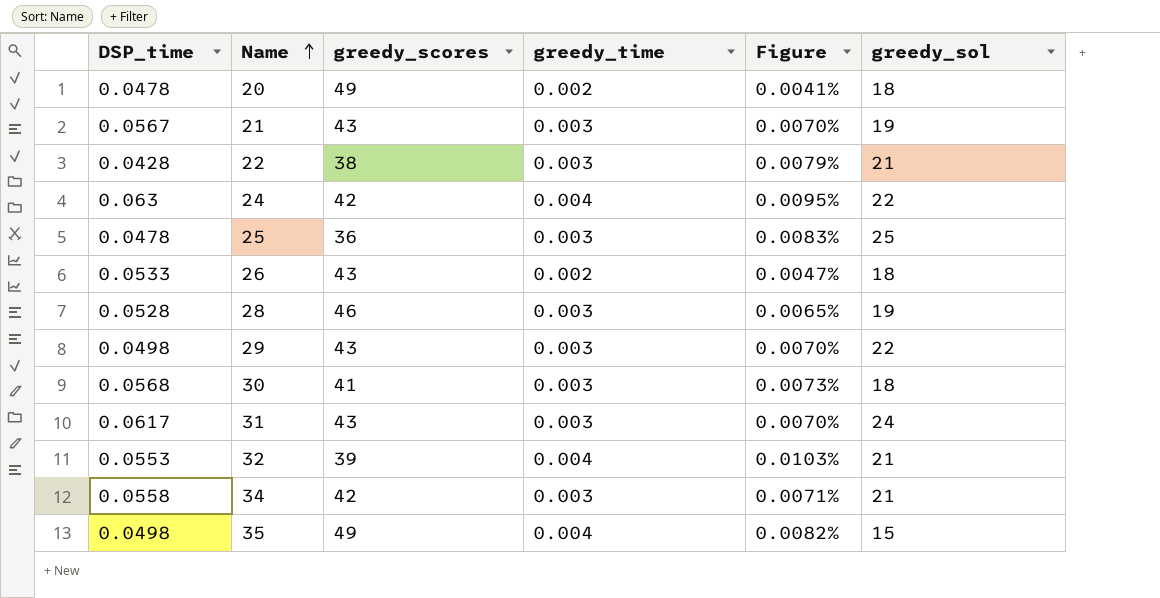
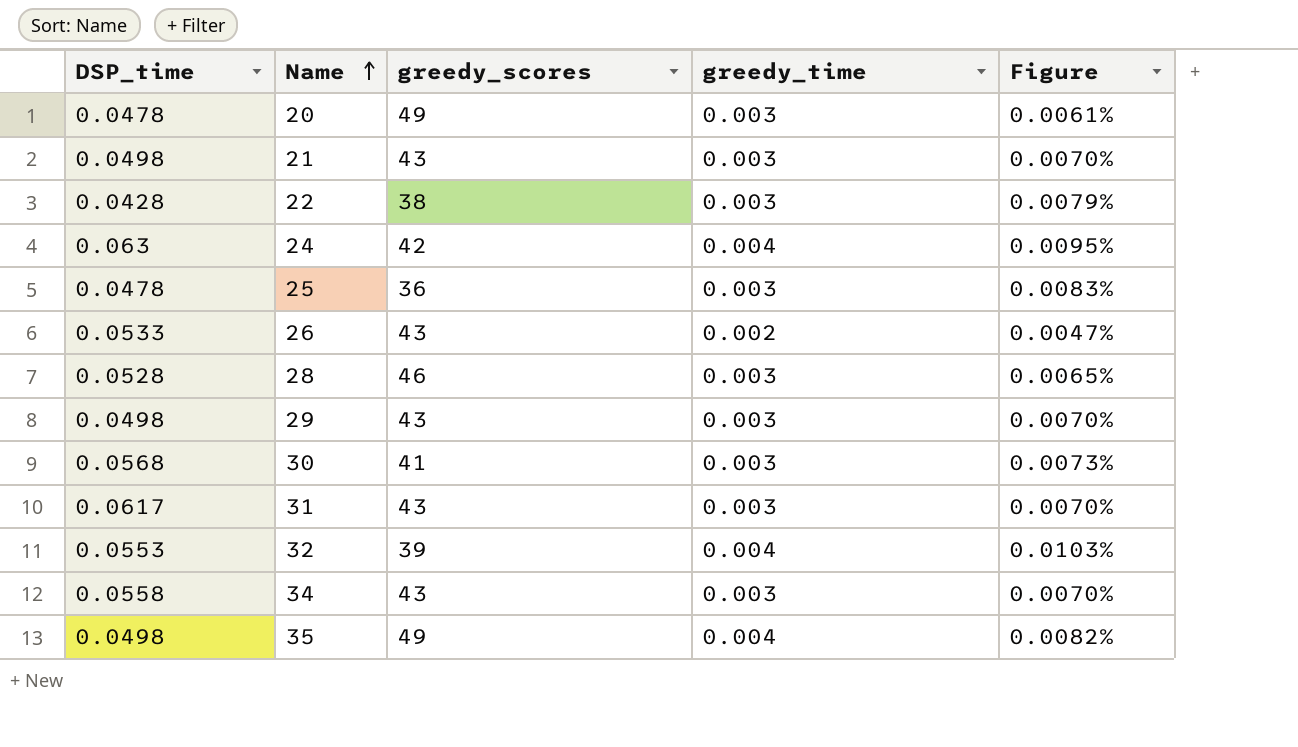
column greedy_sol | position: 6 -> none
20 | greedy_time: 0.002 -> 0.003
20 | Figure: 0.0041% -> 0.0061%
21 | DSP_time: 0.0567 -> 0.0498
34 | greedy_scores: 42 -> 43
34 | Figure: 0.0071% -> 0.0070%

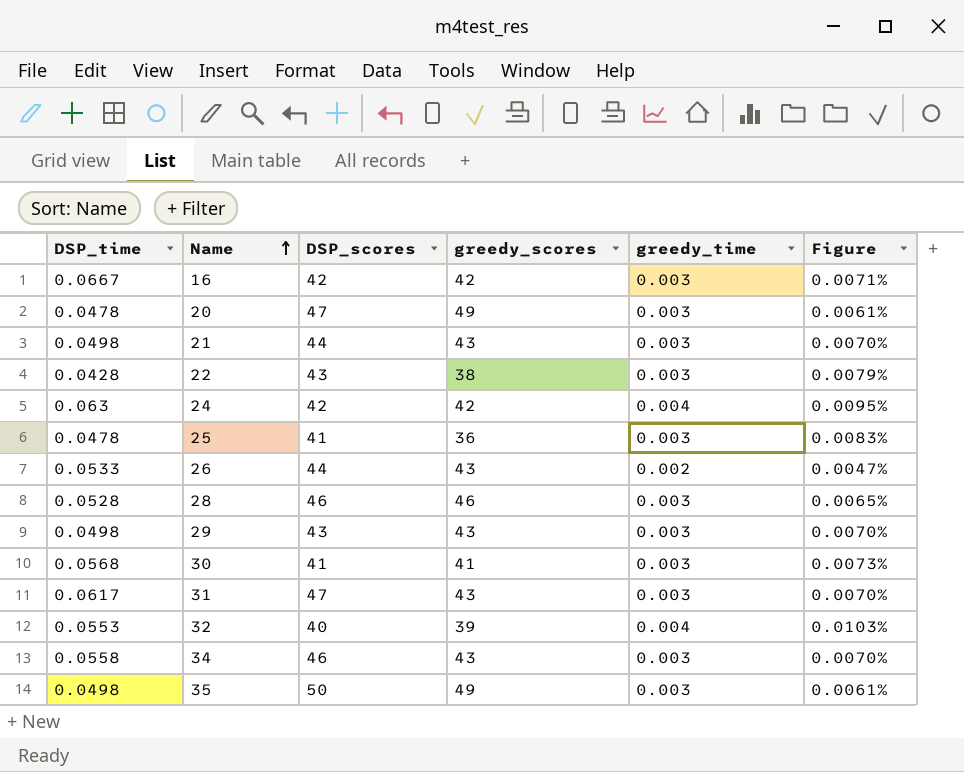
column DSP_scores | position: none -> 3
row 16: none -> 0.0667 | 42 | 42 | 0.003 | 0.0071%
35 | greedy_time: 0.004 -> 0.003
35 | Figure: 0.0082% -> 0.0061%

